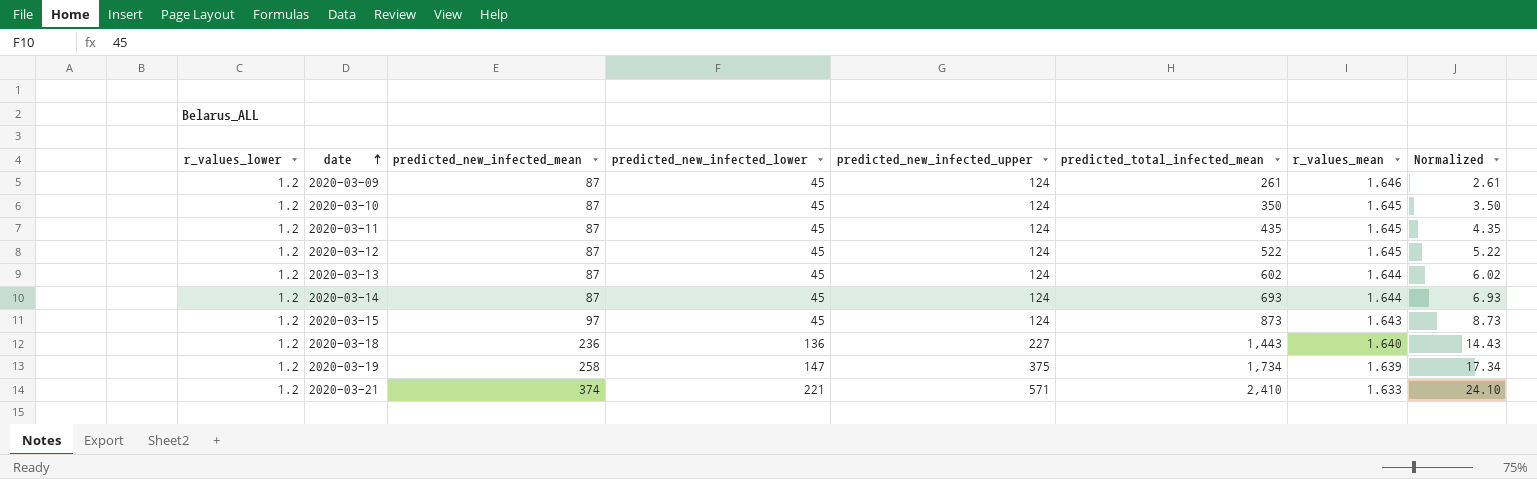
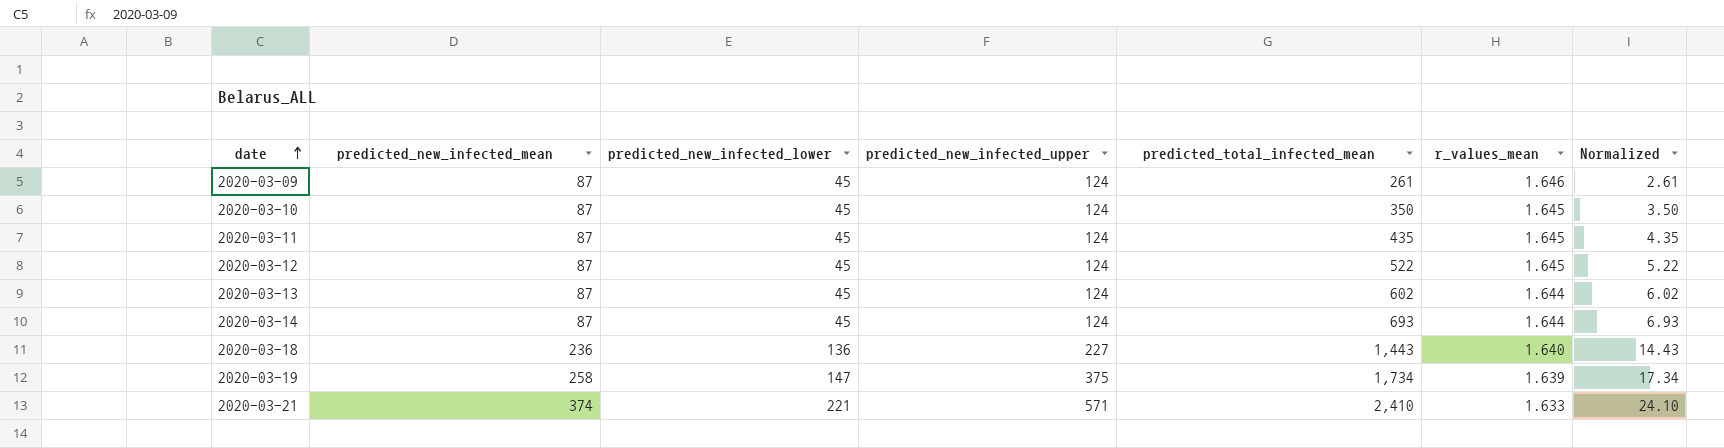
column r_values_lower | position: 1 -> none
row 2020-03-15: 1.2 | 97 | 45 | 124 | 873 | 1.643 | 8.73 -> none

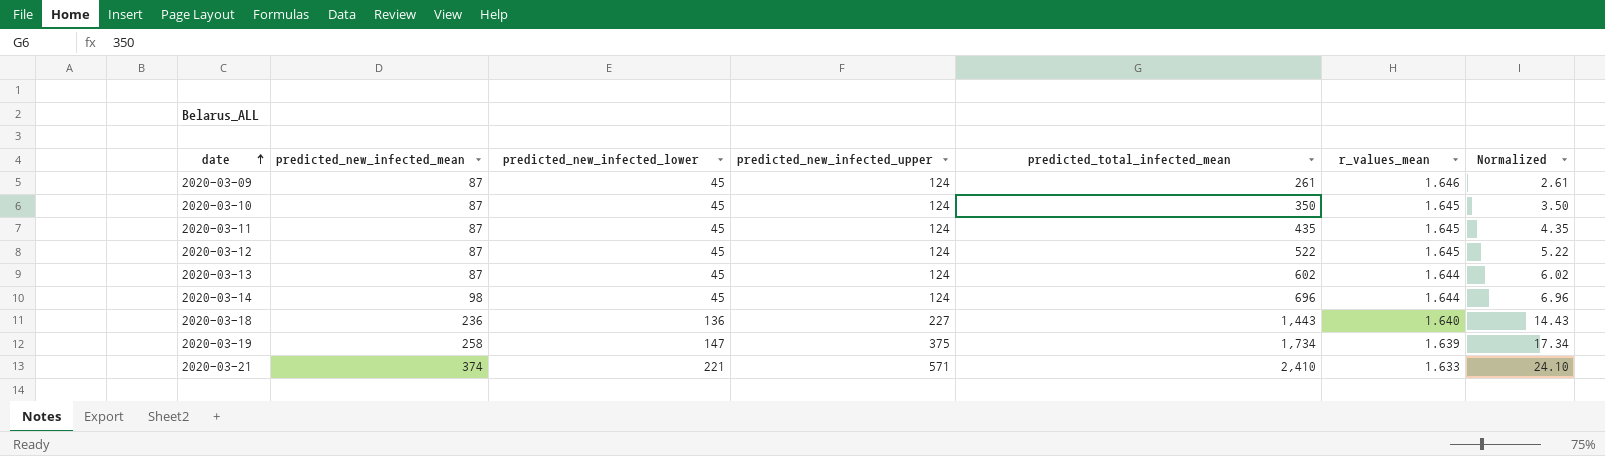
2020-03-14 | predicted_new_infected_mean: 87 -> 98
2020-03-14 | predicted_total_infected_mean: 693 -> 696
2020-03-14 | Normalized: 6.93 -> 6.96

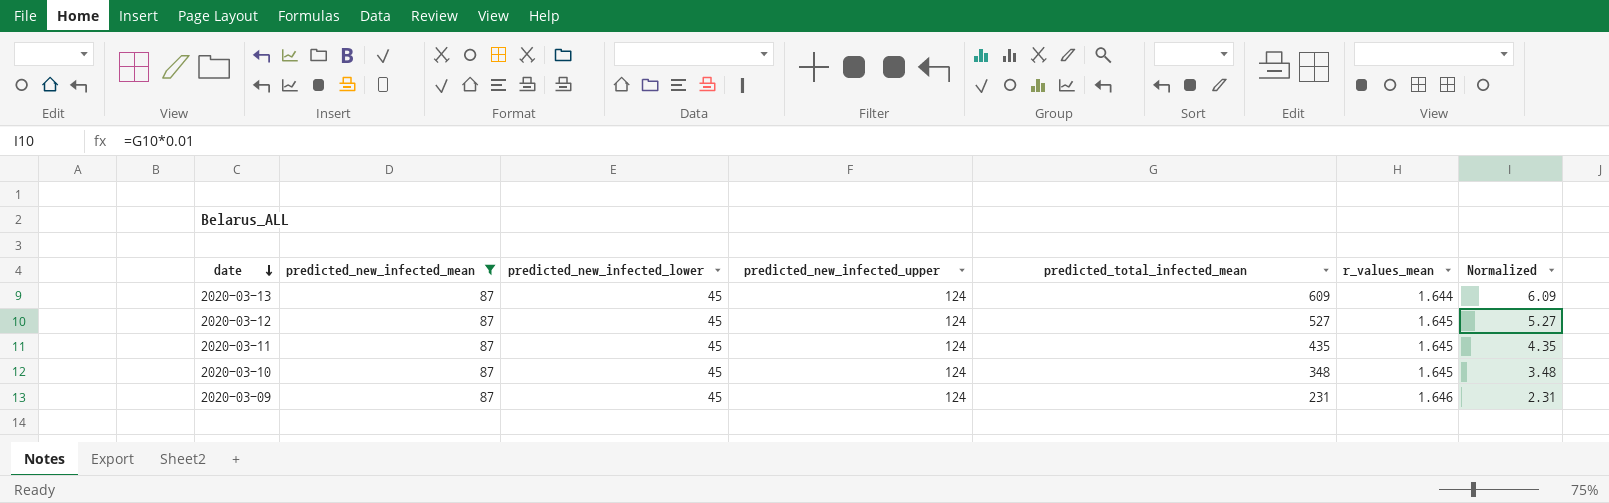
filter: none -> predicted_new_infected_mean = 87
row order: date ascending -> date descending
2020-03-13 | predicted_total_infected_mean: 602 -> 609
2020-03-13 | Normalized: 6.02 -> 6.09
2020-03-12 | predicted_total_infected_mean: 522 -> 527
2020-03-12 | Normalized: 5.22 -> 5.27
2020-03-10 | predicted_total_infected_mean: 350 -> 348
2020-03-10 | Normalized: 3.50 -> 3.48
2020-03-09 | predicted_total_infected_mean: 261 -> 231
2020-03-09 | Normalized: 2.61 -> 2.31

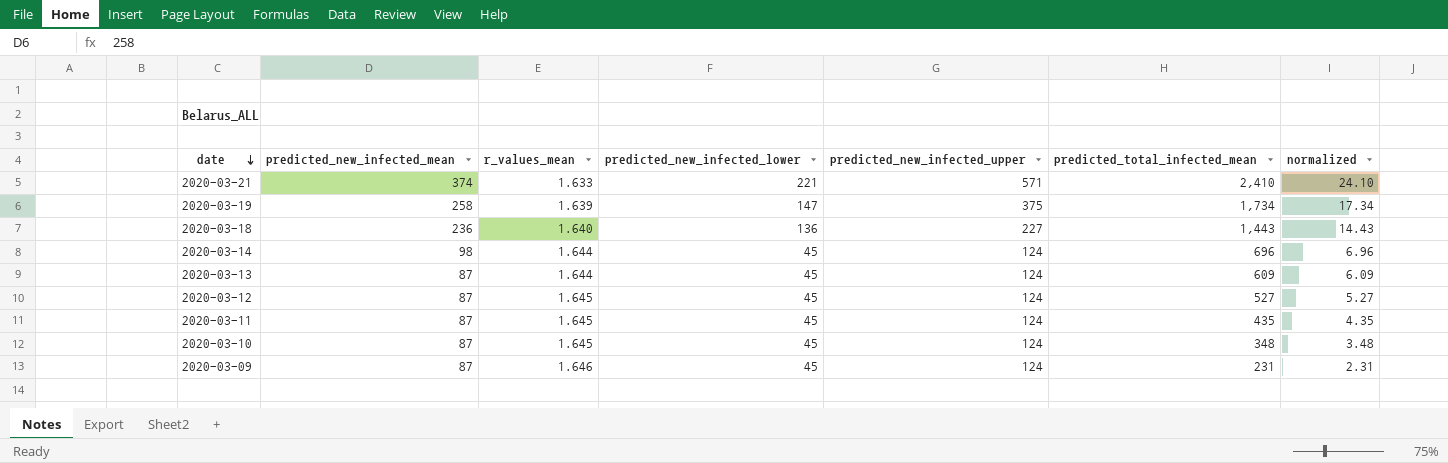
filter: predicted_new_infected_mean = 87 -> none
column r_values_mean | position: 6 -> 3
column name: Normalized -> normalized

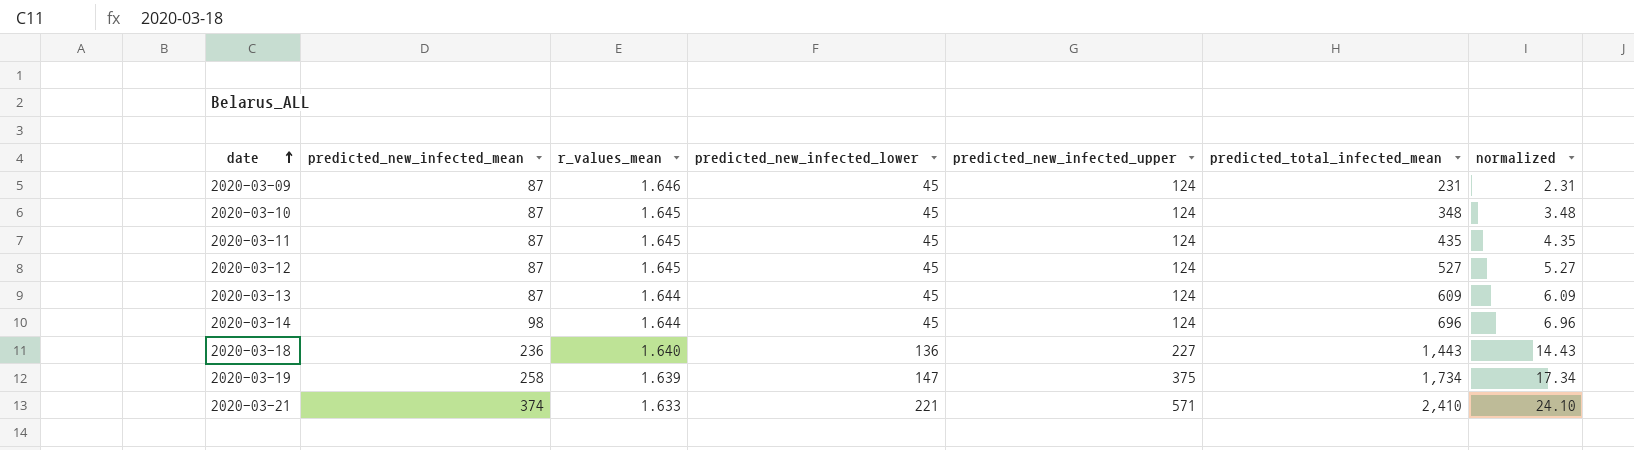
row order: date descending -> date ascending

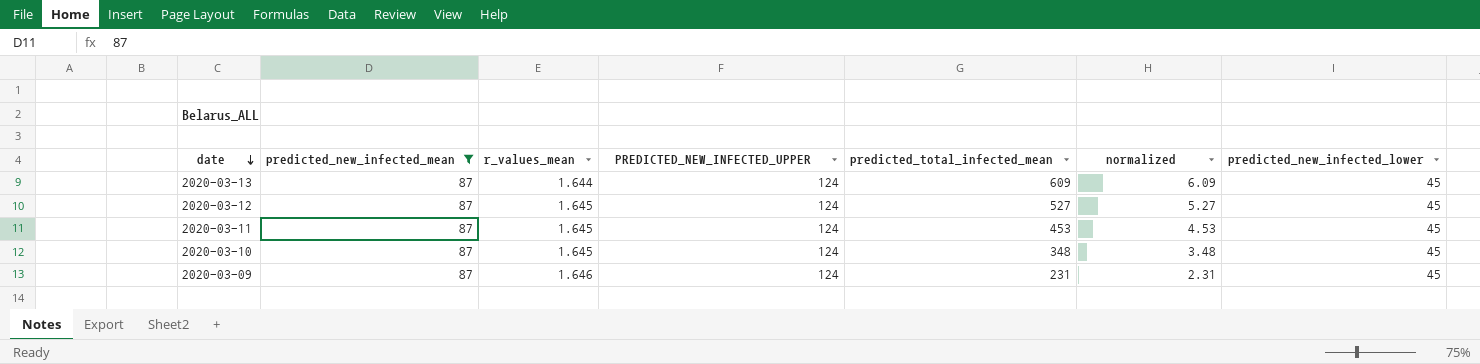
filter: none -> predicted_new_infected_mean = 87
row order: date ascending -> date descending
column name: predicted_new_infected_upper -> PREDICTED_NEW_INFECTED_UPPER
column predicted_new_infected_lower | position: 4 -> 7
2020-03-11 | predicted_total_infected_mean: 435 -> 453
2020-03-11 | normalized: 4.35 -> 4.53

